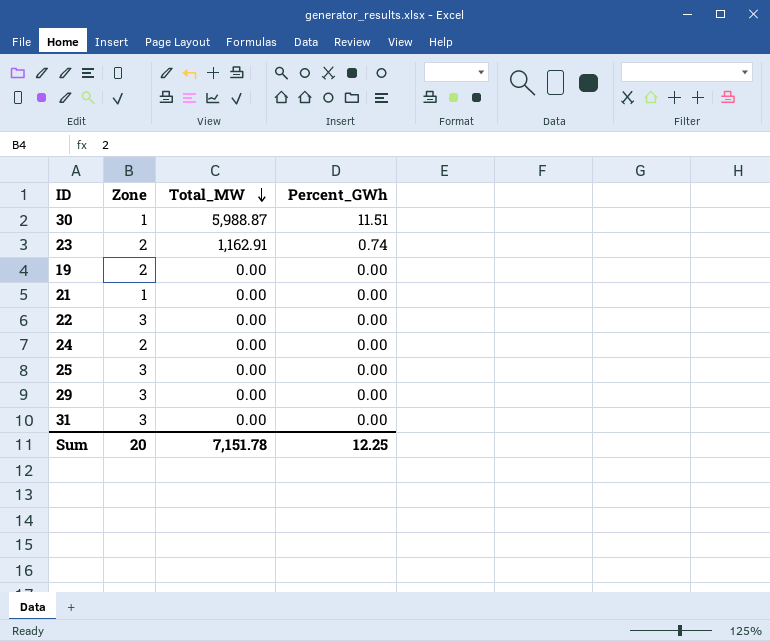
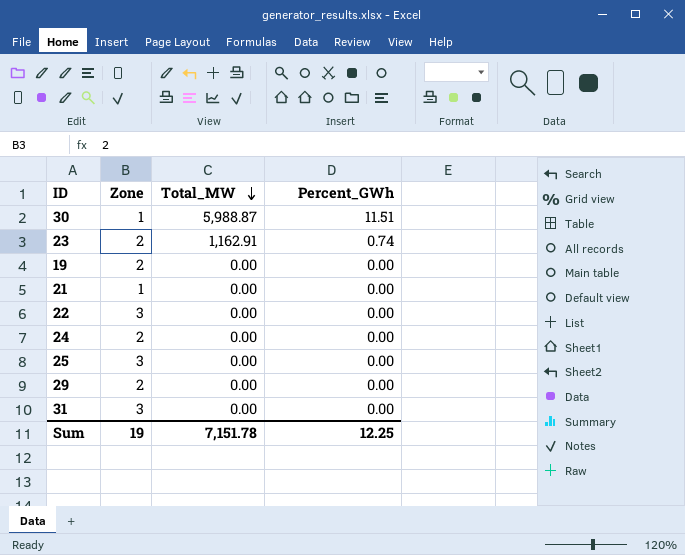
29 | Zone: 3 -> 2
Sum | Zone: 20 -> 19

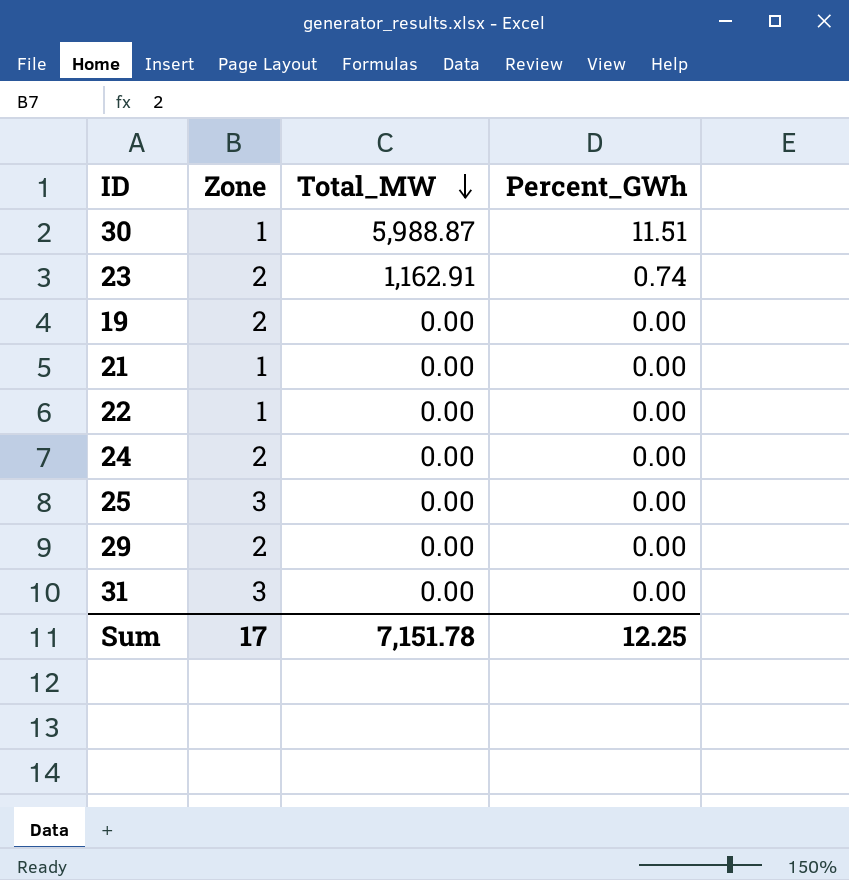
22 | Zone: 3 -> 1
Sum | Zone: 19 -> 17

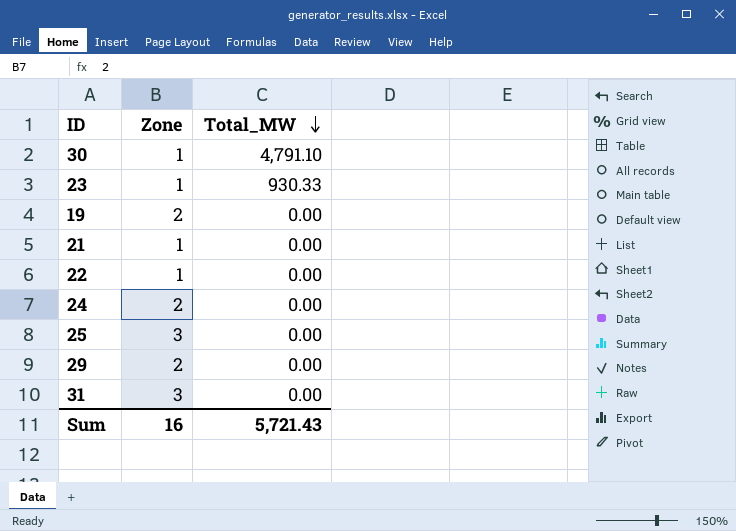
column Percent_GWh | position: 4 -> none
30 | Total_MW: 5,988.87 -> 4,791.10
23 | Zone: 2 -> 1
23 | Total_MW: 1,162.91 -> 930.33
Sum | Zone: 17 -> 16
Sum | Total_MW: 7,151.78 -> 5,721.43

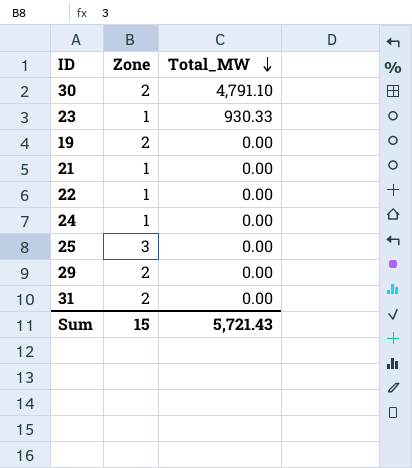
30 | Zone: 1 -> 2
24 | Zone: 2 -> 1
31 | Zone: 3 -> 2
Sum | Zone: 16 -> 15

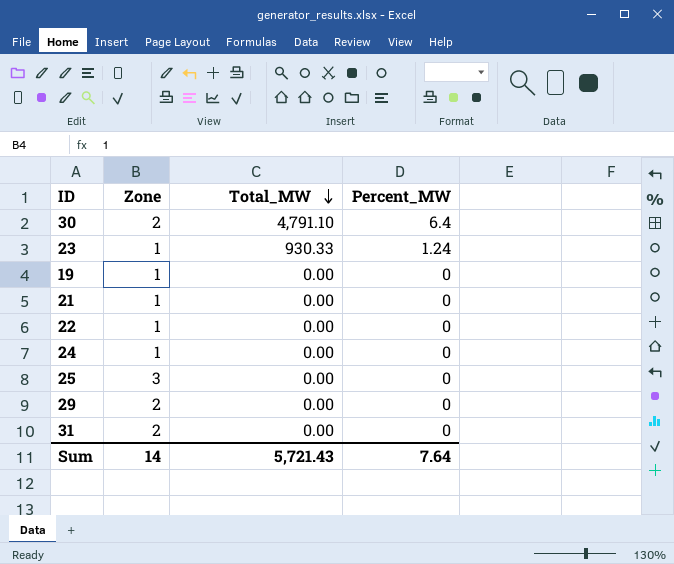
column Percent_MW | position: none -> 4
19 | Zone: 2 -> 1
Sum | Zone: 15 -> 14

